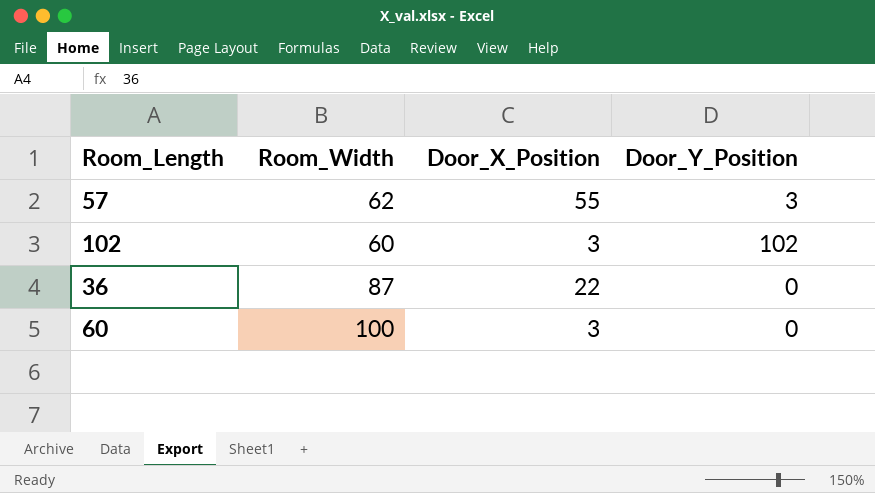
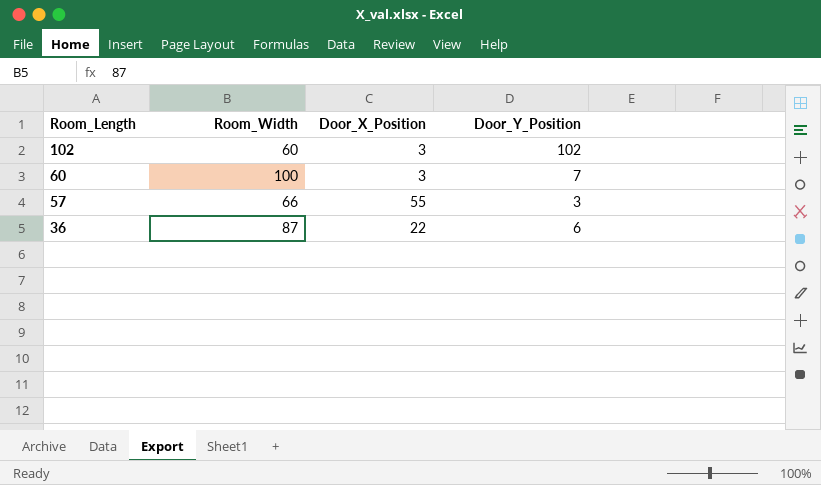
row order: none -> Room_Length descending
60 | Door_Y_Position: 0 -> 7
57 | Room_Width: 62 -> 66
36 | Door_Y_Position: 0 -> 6

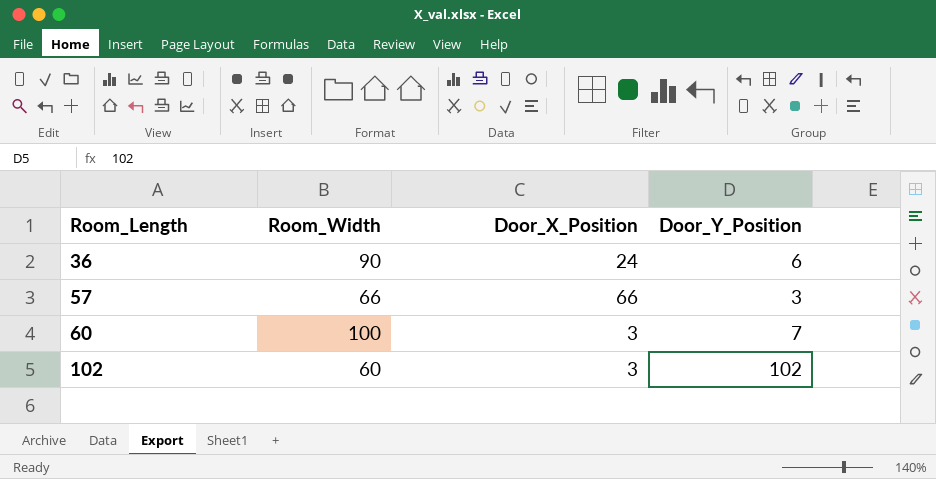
row order: Room_Length descending -> Room_Length ascending
36 | Room_Width: 87 -> 90
36 | Door_X_Position: 22 -> 24
57 | Door_X_Position: 55 -> 66

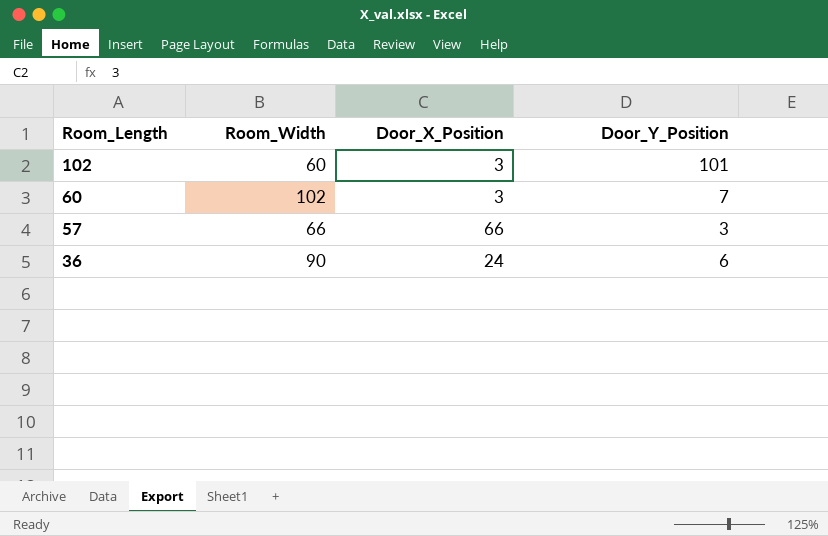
row order: Room_Length ascending -> Room_Length descending
102 | Door_Y_Position: 102 -> 101
60 | Room_Width: 100 -> 102

